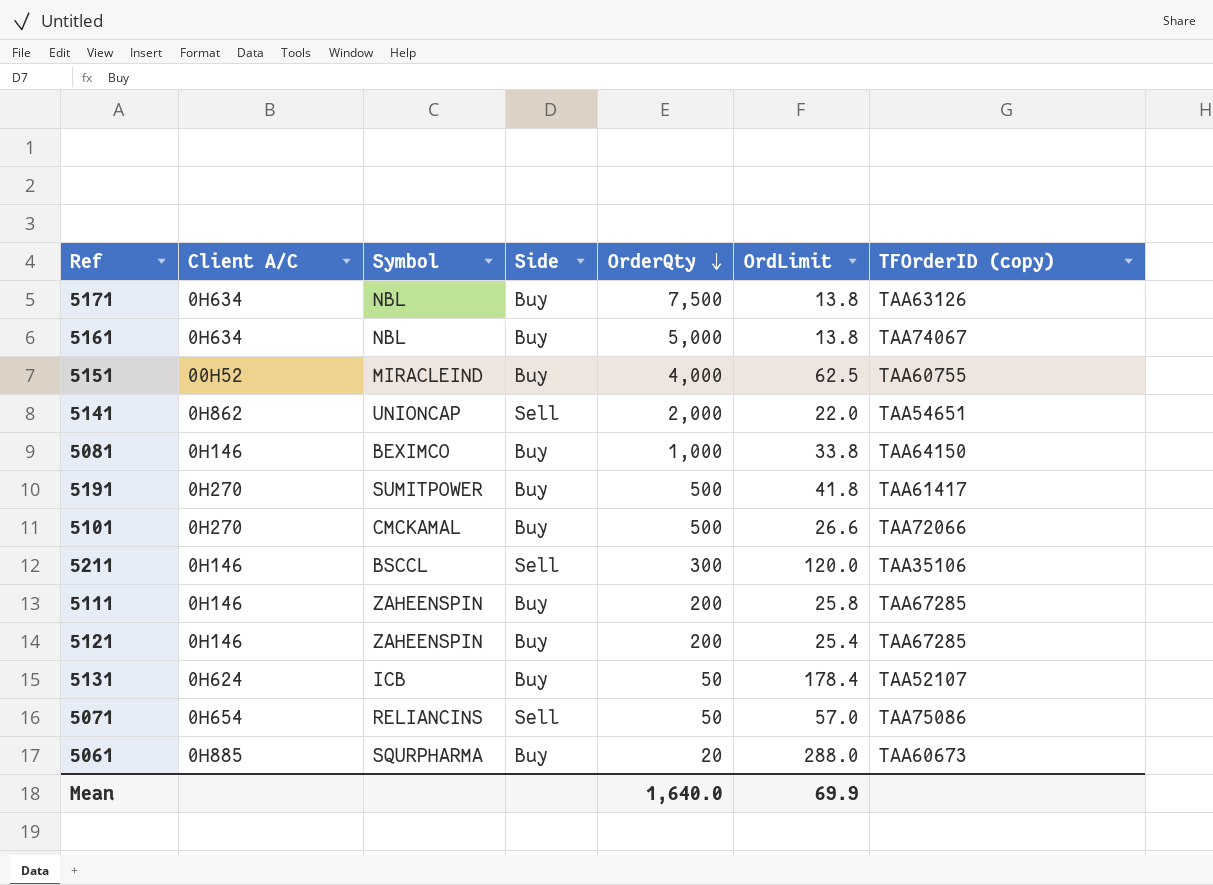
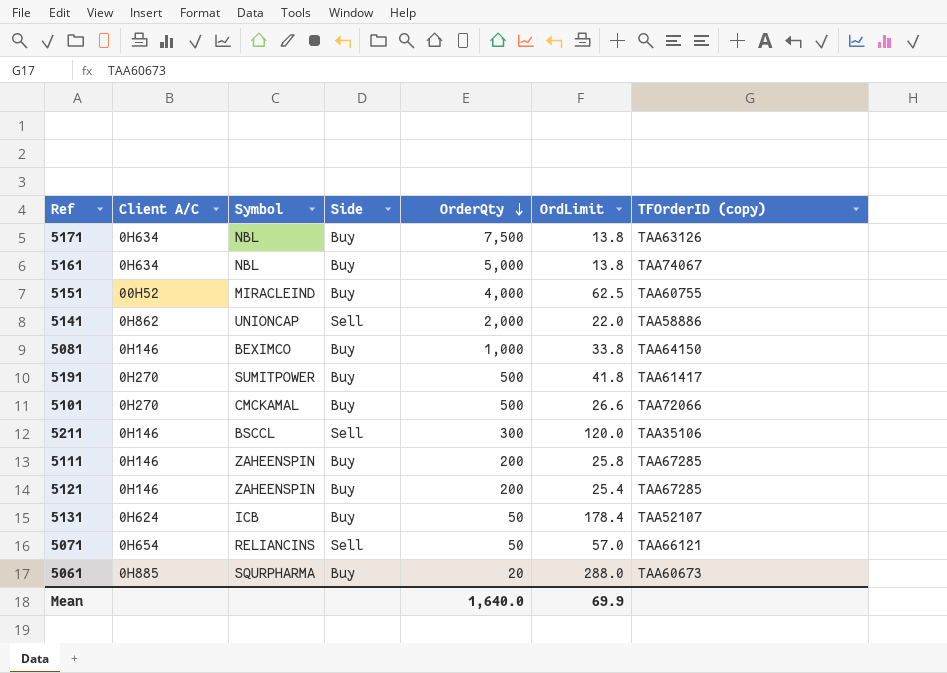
5141 | TFOrderID (copy): TAA54651 -> TAA58886
5071 | TFOrderID (copy): TAA75086 -> TAA66121

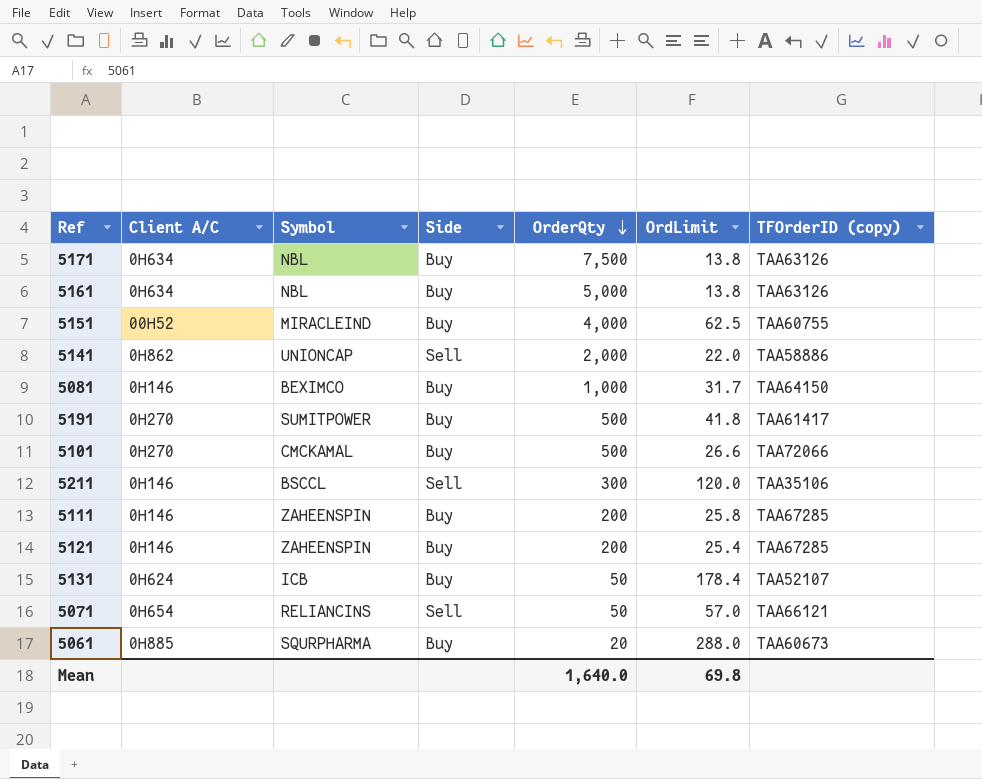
5161 | TFOrderID (copy): TAA74067 -> TAA63126
5081 | OrdLimit: 33.8 -> 31.7
Mean | OrdLimit: 69.9 -> 69.8

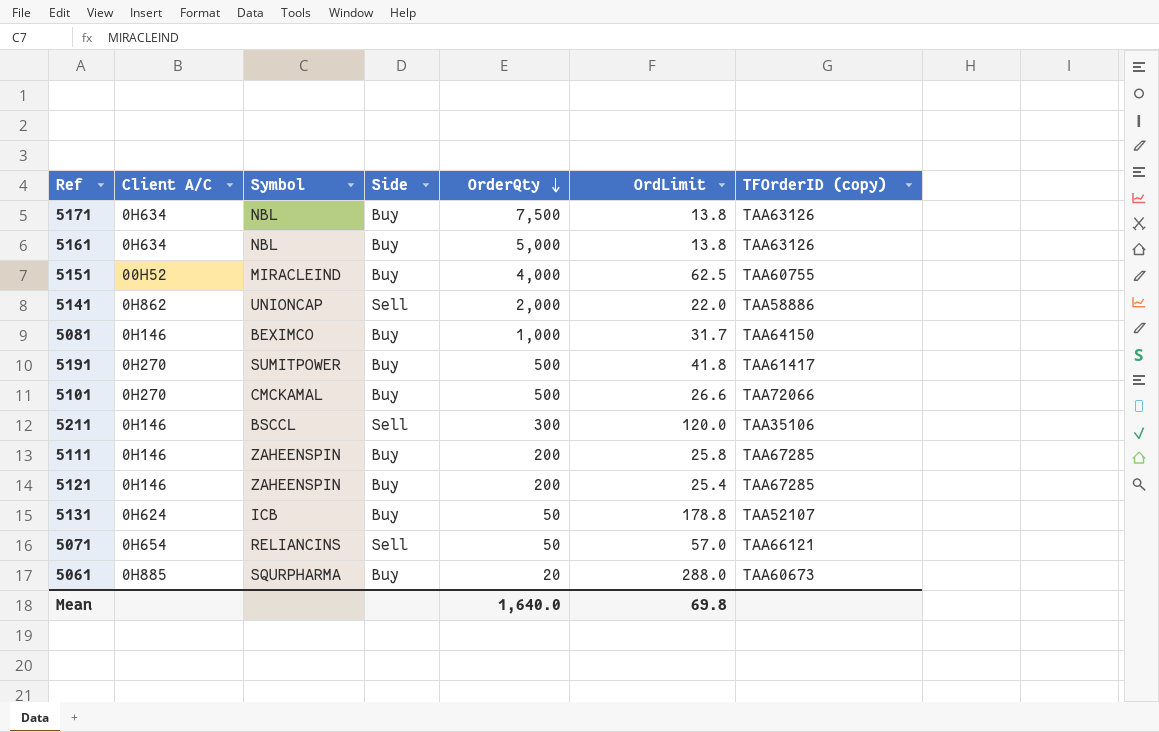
5131 | OrdLimit: 178.4 -> 178.8

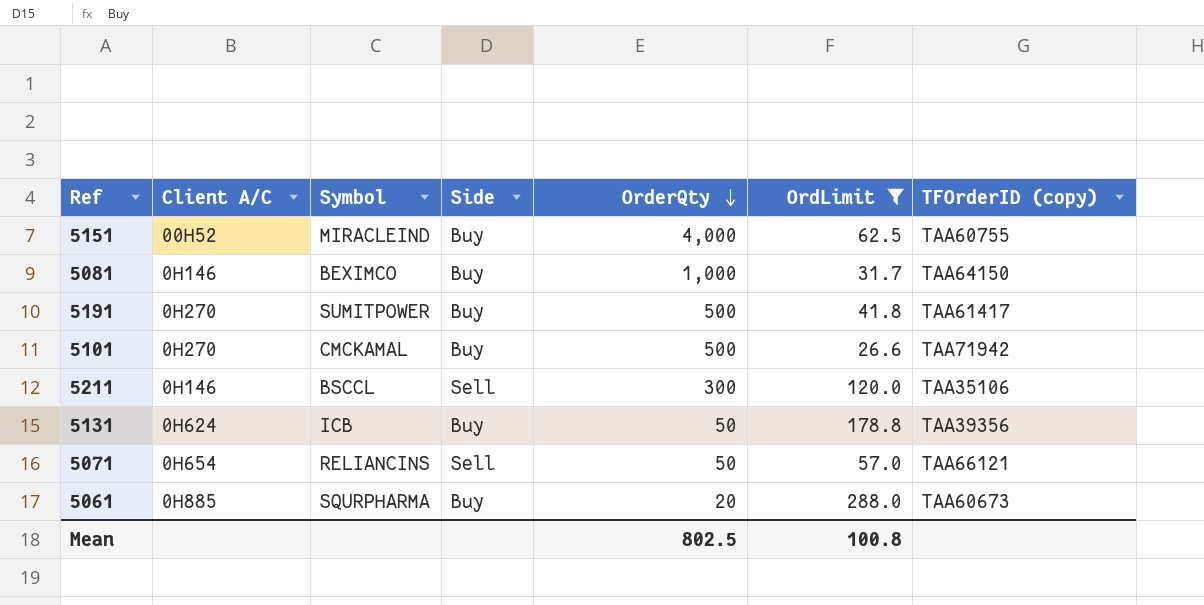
filter: none -> OrdLimit >= 26.6
5101 | TFOrderID (copy): TAA72066 -> TAA71942
5131 | TFOrderID (copy): TAA52107 -> TAA39356
Mean | OrderQty: 1,640.0 -> 802.5
Mean | OrdLimit: 69.8 -> 100.8

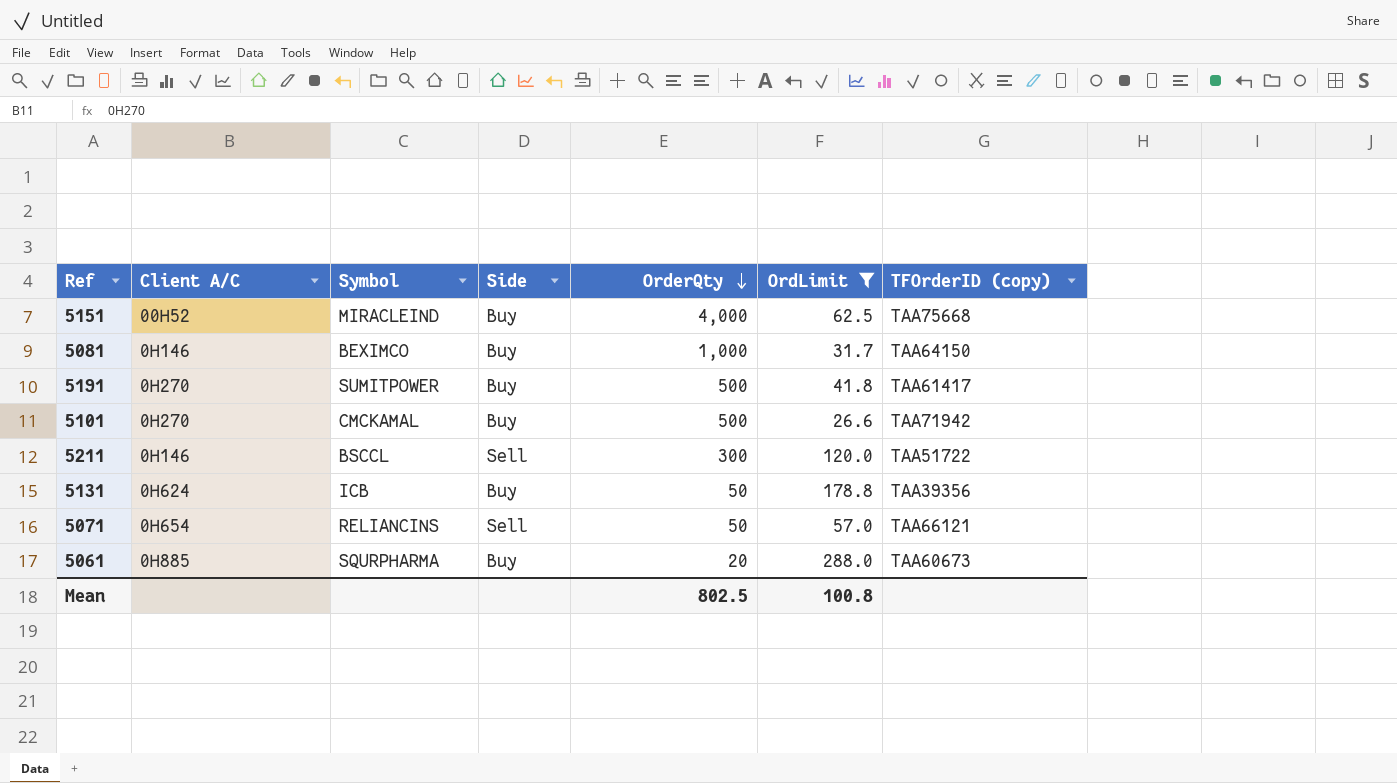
5151 | TFOrderID (copy): TAA60755 -> TAA75668
5211 | TFOrderID (copy): TAA35106 -> TAA51722

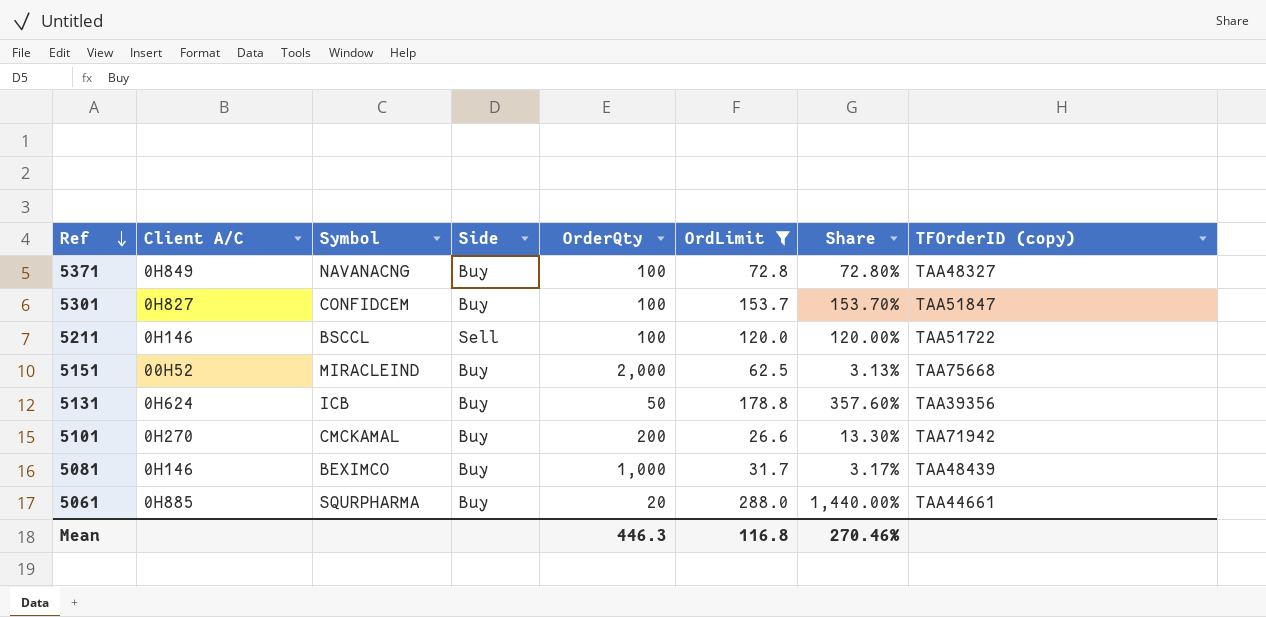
row order: OrderQty descending -> Ref descending
column Share | formula: none -> [OrdLimit] / [OrderQty]
row 5191: 0H270 | SUMITPOWER | Buy | 500 | 41.8 | TAA61417 -> none
row 5071: 0H654 | RELIANCINS | Sell | 50 | 57.0 | TAA66121 -> none
row 5371: none -> 0H849 | NAVANACNG | Buy | 100 | 72.8 | 72.80% | TAA48327
row 5301: none -> 0H827 | CONFIDCEM | Buy | 100 | 153.7 | 153.70% | TAA51847
5211 | OrderQty: 300 -> 100
5151 | OrderQty: 4,000 -> 2,000
5101 | OrderQty: 500 -> 200
5081 | TFOrderID (copy): TAA64150 -> TAA48439
5061 | TFOrderID (copy): TAA60673 -> TAA44661
Mean | OrderQty: 802.5 -> 446.3
Mean | OrdLimit: 100.8 -> 116.8

